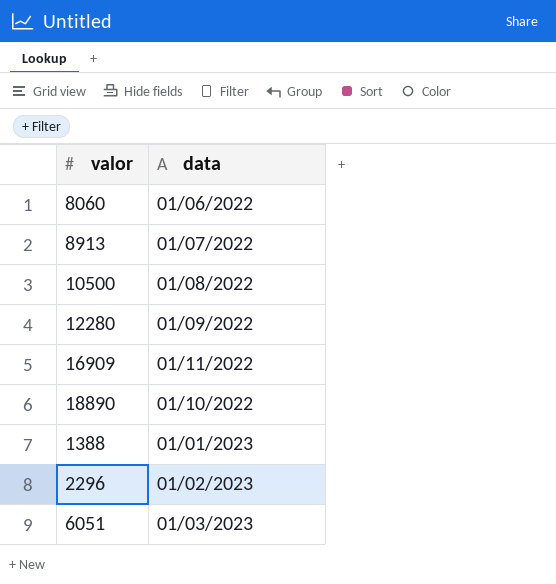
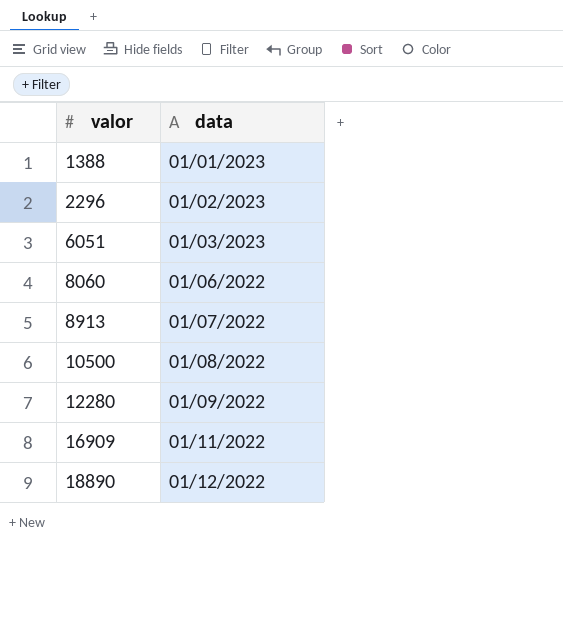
row order: none -> valor ascending
18890 | data: 01/10/2022 -> 01/12/2022

